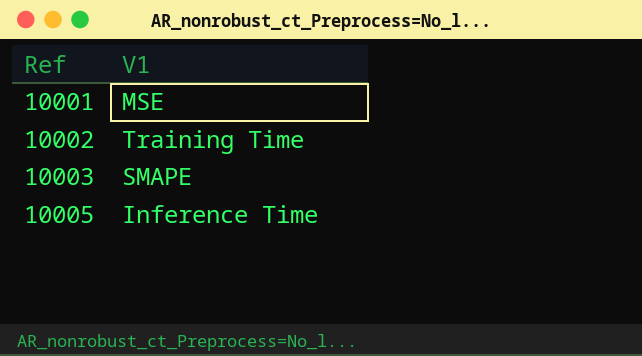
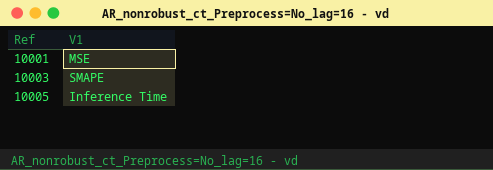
row 10002: Training Time -> none

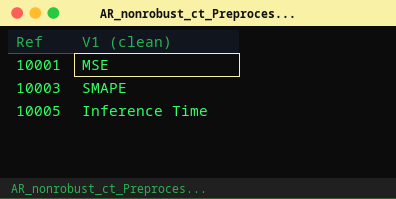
column name: V1 -> V1 (clean)

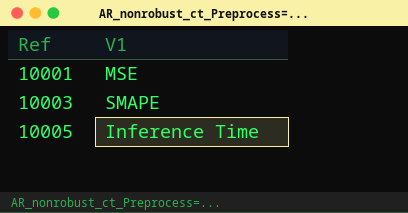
column name: V1 (clean) -> V1

